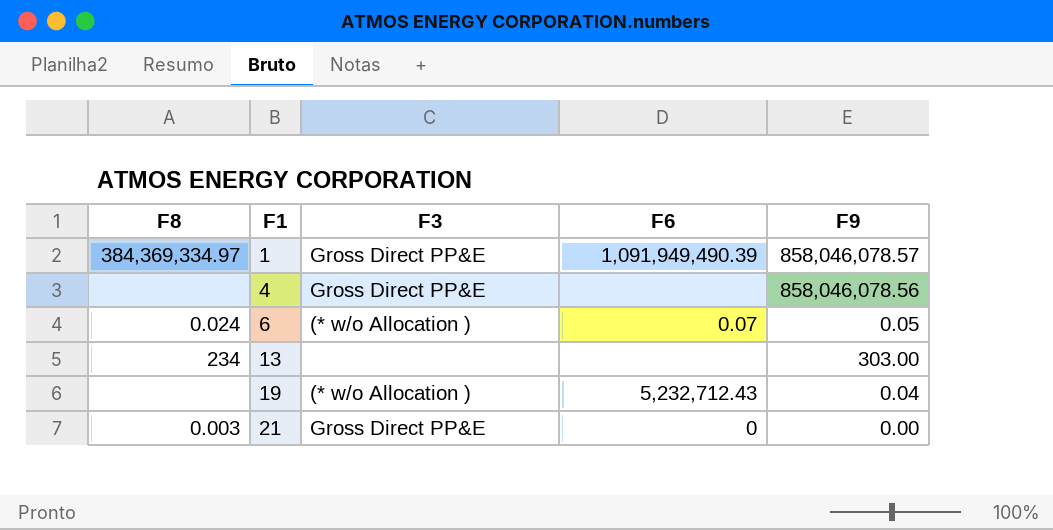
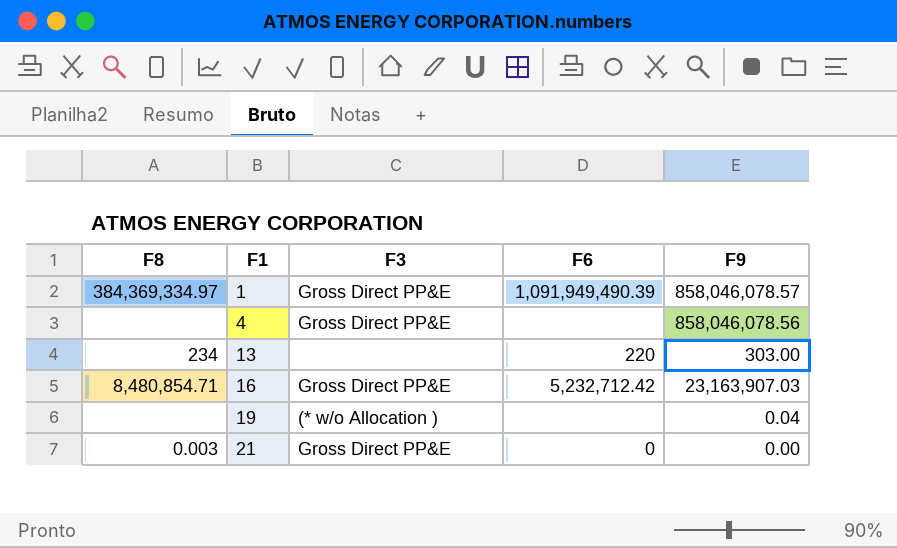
row 6: 0.024 | (* w/o Allocation ) | 0.07 | 0.05 -> none
13 | F6: none -> 220
row 16: none -> 8,480,854.71 | Gross Direct PP&E | 5,232,712.42 | 23,163,907.03
19 | F6: 5,232,712.43 -> none

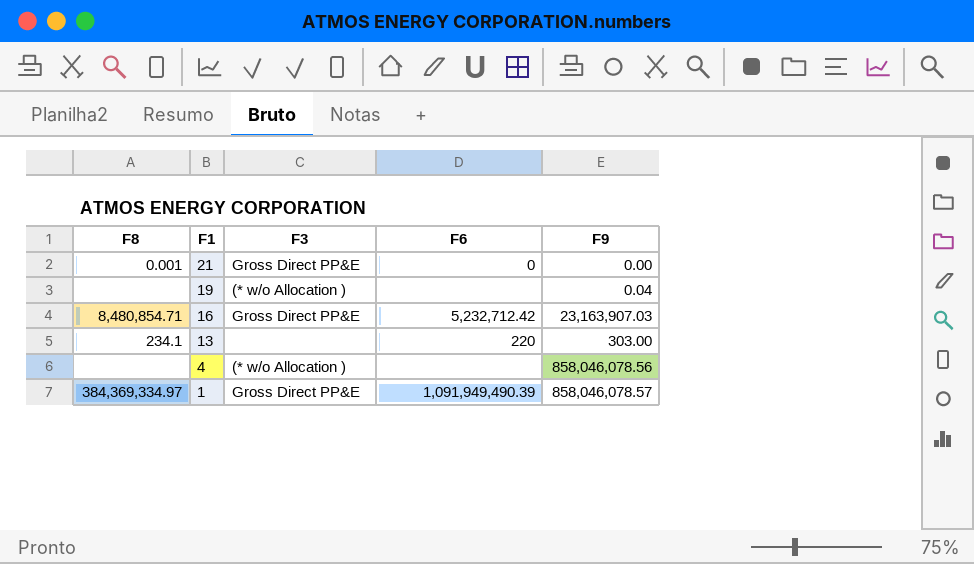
row order: F1 ascending -> F1 descending
21 | F8: 0.003 -> 0.001
13 | F8: 234 -> 234.1
4 | F3: Gross Direct PP&E -> (* w/o Allocation )

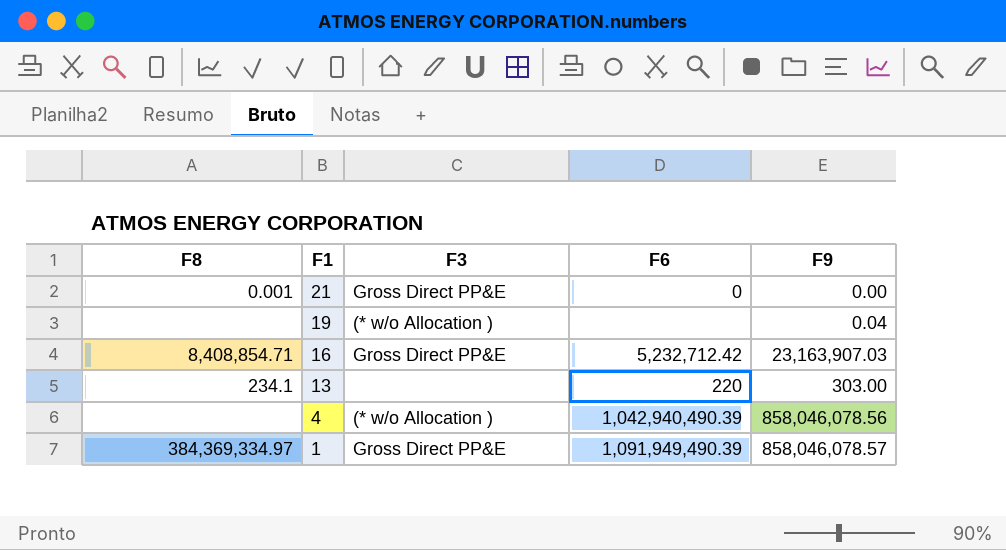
16 | F8: 8,480,854.71 -> 8,408,854.71
4 | F6: none -> 1,042,940,490.39

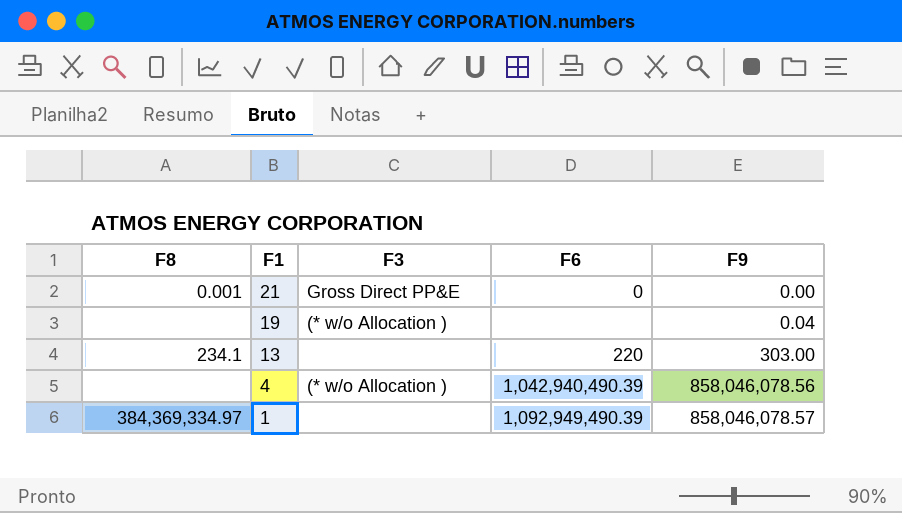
row 16: 8,408,854.71 | Gross Direct PP&E | 5,232,712.42 | 23,163,907.03 -> none
1 | F3: Gross Direct PP&E -> none
1 | F6: 1,091,949,490.39 -> 1,092,949,490.39

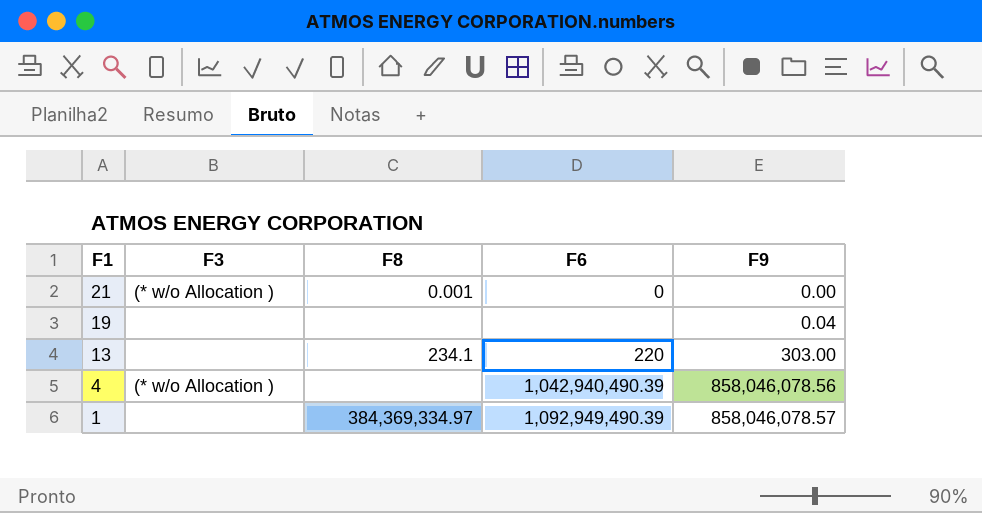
column F8 | position: 1 -> 3
21 | F3: Gross Direct PP&E -> (* w/o Allocation )
19 | F3: (* w/o Allocation ) -> none

